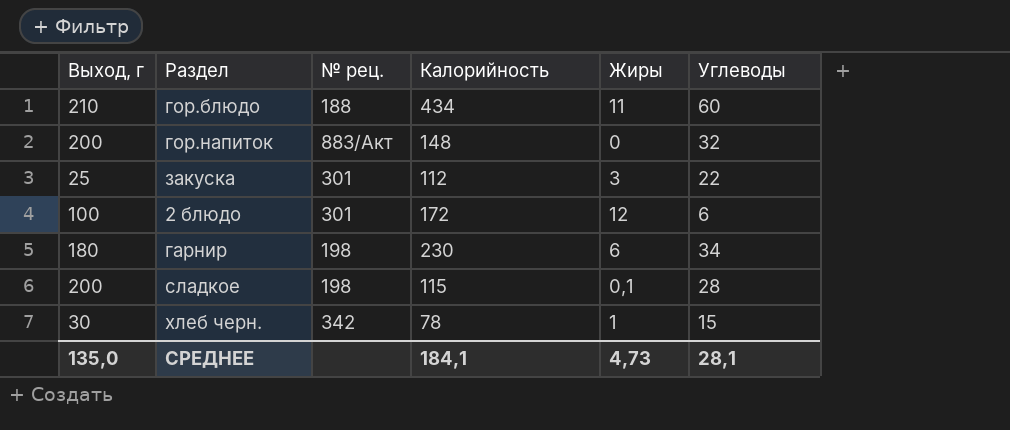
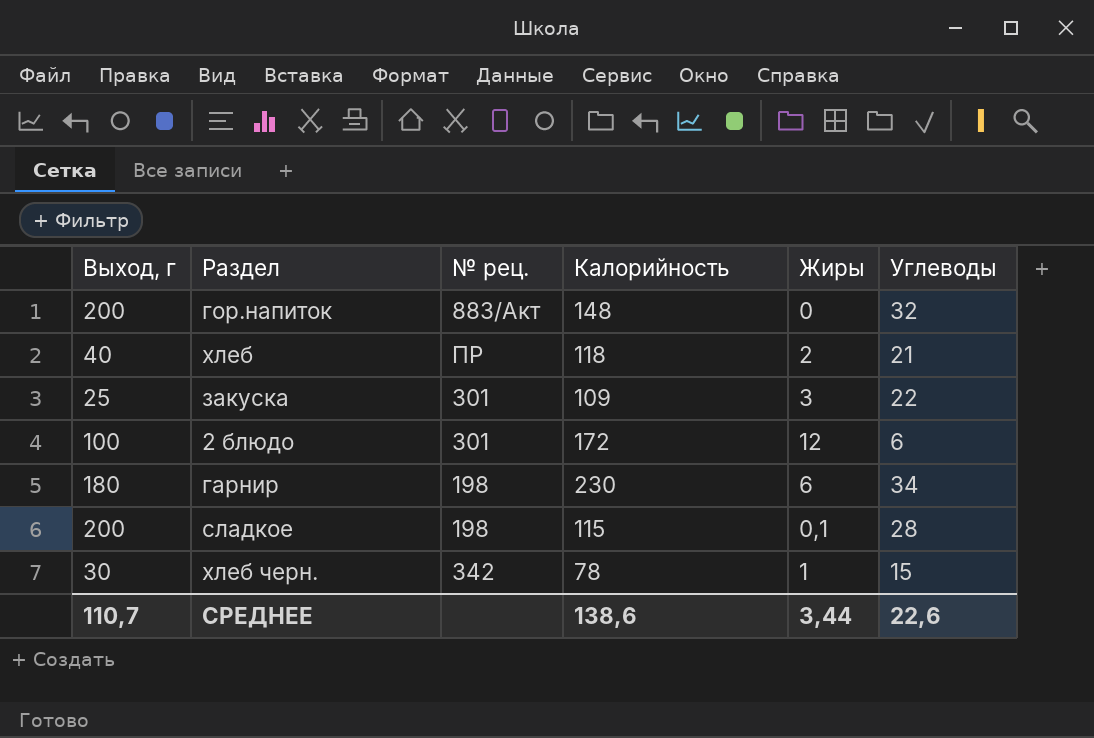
row гор.блюдо: 210 | 188 | 434 | 11 | 60 -> none
row хлеб: none -> 40 | ПР | 118 | 2 | 21
закуска | Калорийность: 112 -> 109
СРЕДНЕЕ | Выход, г: 135,0 -> 110,7
СРЕДНЕЕ | Калорийность: 184,1 -> 138,6
СРЕДНЕЕ | Жиры: 4,73 -> 3,44
СРЕДНЕЕ | Углеводы: 28,1 -> 22,6

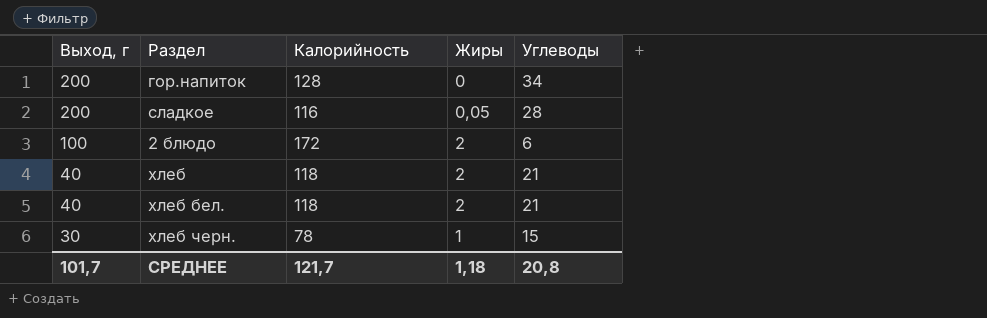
row order: none -> Выход, г descending
column № рец. | position: 3 -> none
row закуска: 25 | 301 | 109 | 3 | 22 -> none
row гарнир: 180 | 198 | 230 | 6 | 34 -> none
гор.напиток | Калорийность: 148 -> 128
гор.напиток | Углеводы: 32 -> 34
сладкое | Калорийность: 115 -> 116
сладкое | Жиры: 0,1 -> 0,05
2 блюдо | Жиры: 12 -> 2
row хлеб бел.: none -> 40 | 118 | 2 | 21
СРЕДНЕЕ | Выход, г: 110,7 -> 101,7
СРЕДНЕЕ | Калорийность: 138,6 -> 121,7
СРЕДНЕЕ | Жиры: 3,44 -> 1,18
СРЕДНЕЕ | Углеводы: 22,6 -> 20,8

